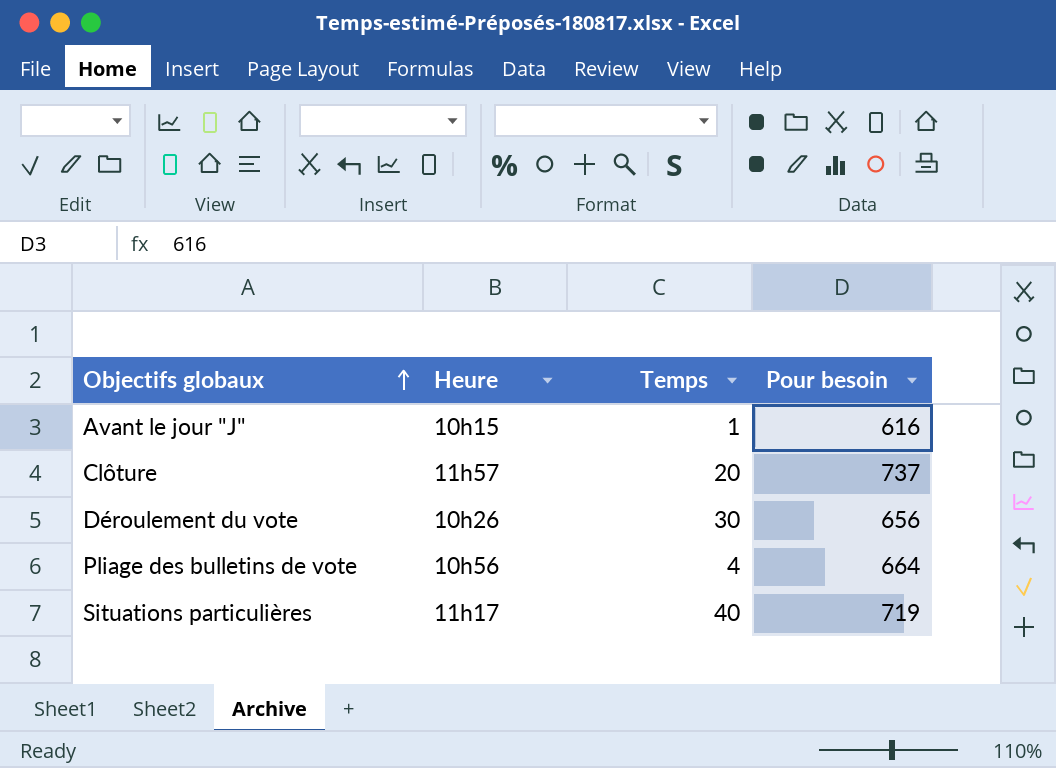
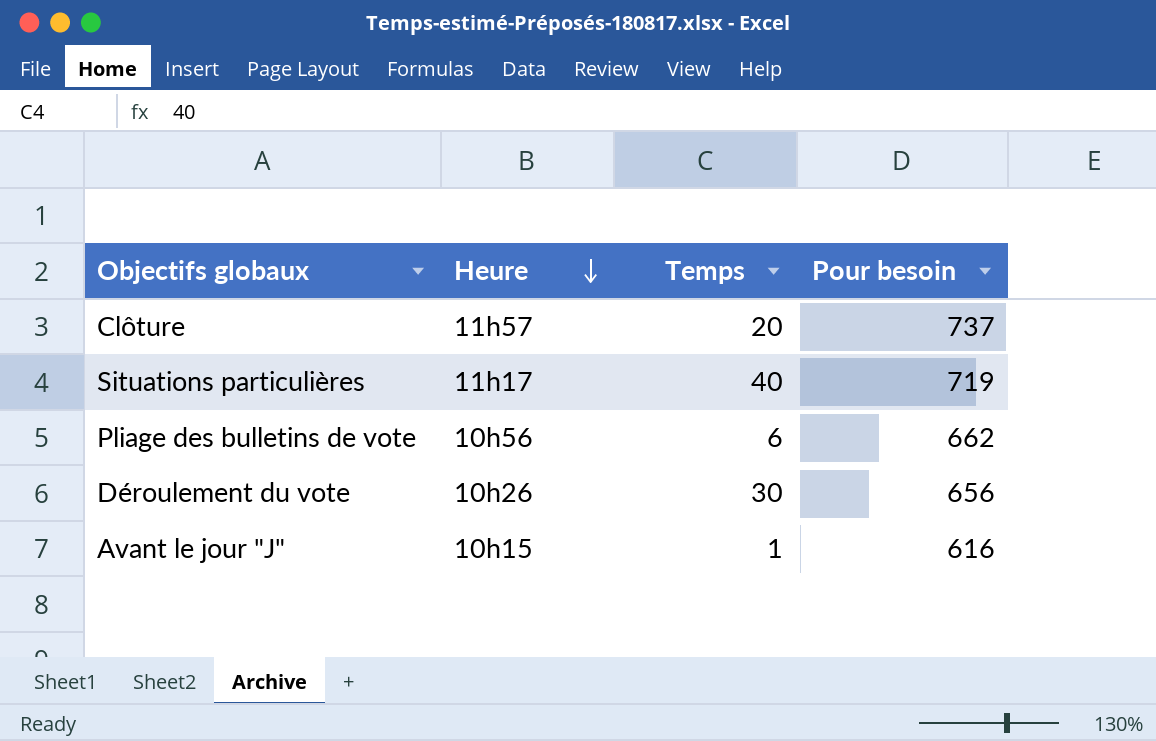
row order: Objectifs globaux ascending -> Heure descending
Pliage des bulletins de vote | Temps: 4 -> 6
Pliage des bulletins de vote | Pour besoin: 664 -> 662

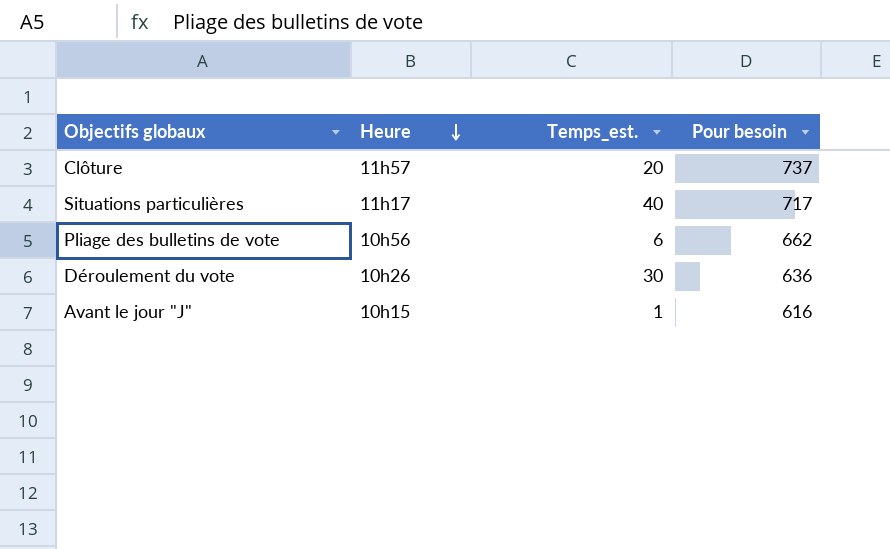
column name: Temps -> Temps_est.
Situations particulières | Pour besoin: 719 -> 717
Déroulement du vote | Pour besoin: 656 -> 636

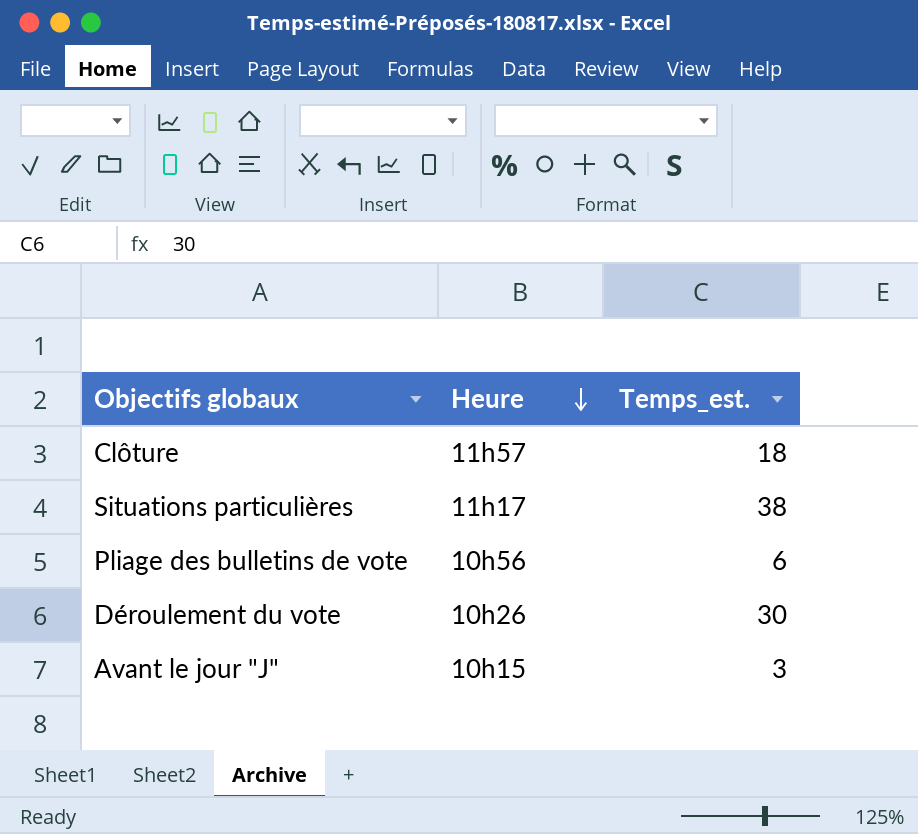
column Pour besoin | position: 4 -> none
Clôture | Temps_est.: 20 -> 18
Situations particulières | Temps_est.: 40 -> 38
Avant le jour "J" | Temps_est.: 1 -> 3

